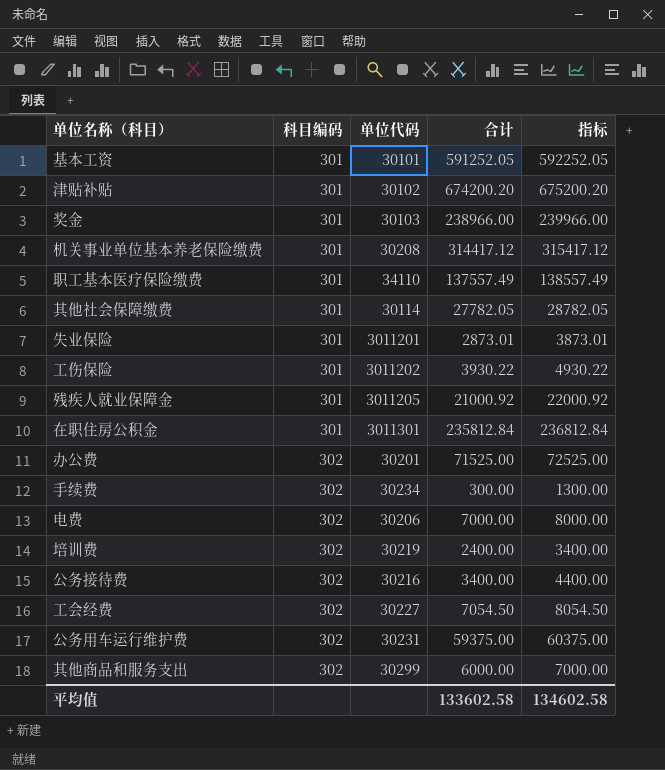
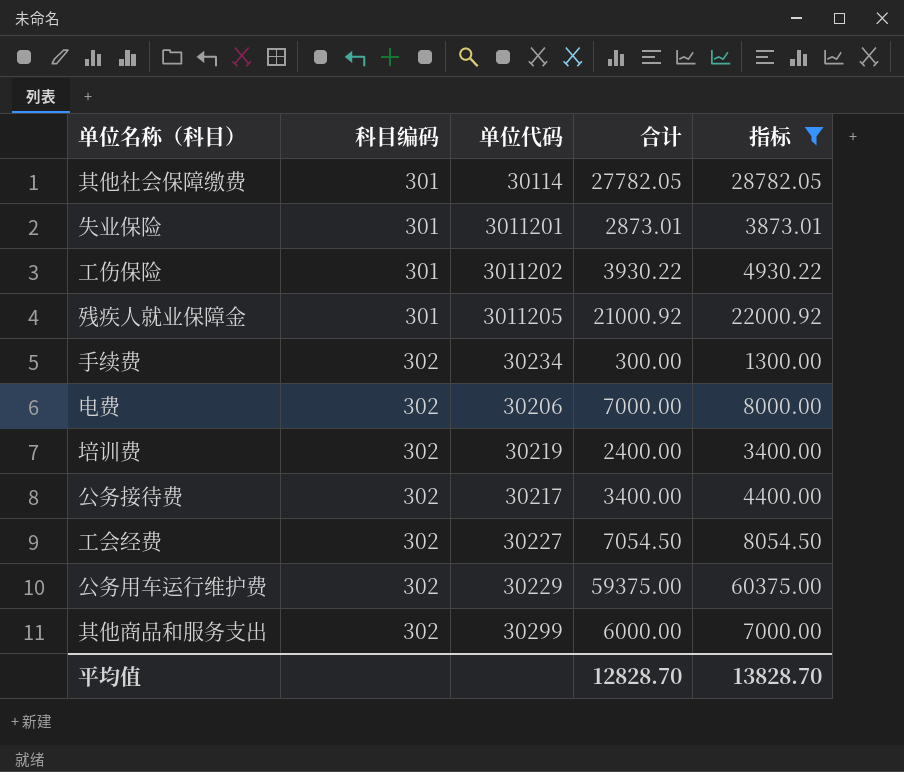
filter: none -> 指标 <= 60375.00
公务接待费 | 单位代码: 30216 -> 30217
公务用车运行维护费 | 单位代码: 30231 -> 30229
平均值 | 合计: 133602.58 -> 12828.70
平均值 | 指标: 134602.58 -> 13828.70

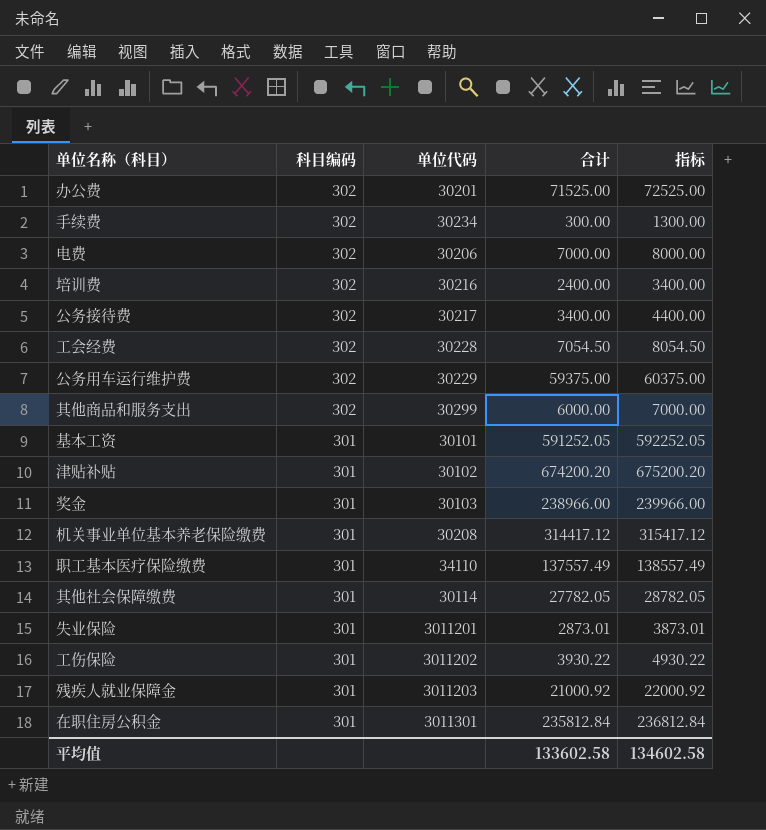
filter: 指标 <= 60375.00 -> none
row order: 科目编码 ascending -> 科目编码 descending
培训费 | 单位代码: 30219 -> 30216
工会经费 | 单位代码: 30227 -> 30228
残疾人就业保障金 | 单位代码: 3011205 -> 3011203
平均值 | 合计: 12828.70 -> 133602.58
平均值 | 指标: 13828.70 -> 134602.58

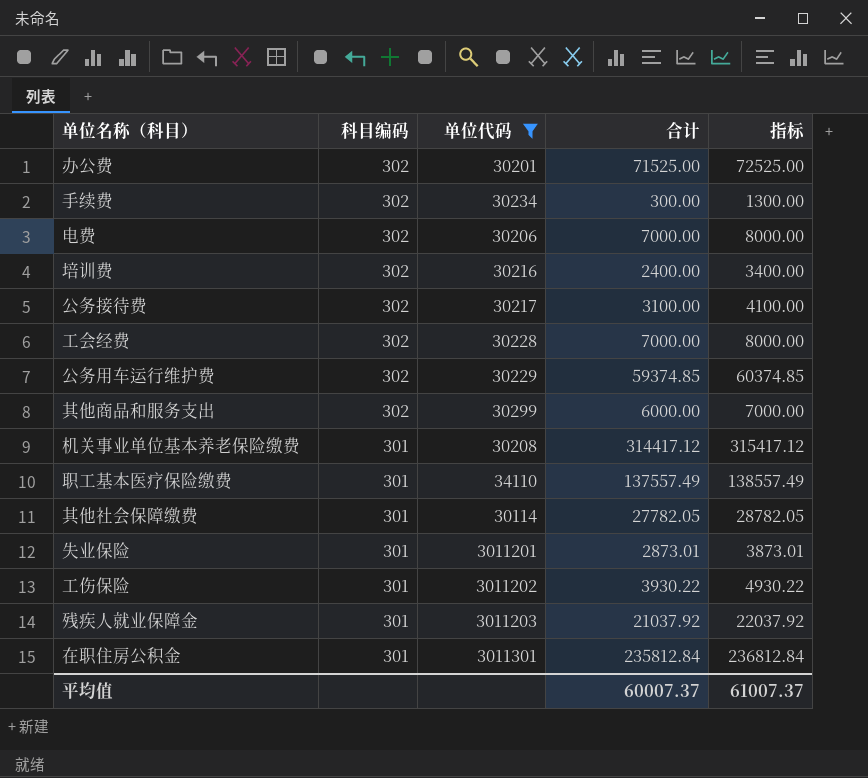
filter: none -> 单位代码 >= 30114
公务接待费 | 合计: 3400.00 -> 3100.00
公务接待费 | 指标: 4400.00 -> 4100.00
工会经费 | 合计: 7054.50 -> 7000.00
工会经费 | 指标: 8054.50 -> 8000.00
公务用车运行维护费 | 合计: 59375.00 -> 59374.85
公务用车运行维护费 | 指标: 60375.00 -> 60374.85
残疾人就业保障金 | 合计: 21000.92 -> 21037.92
残疾人就业保障金 | 指标: 22000.92 -> 22037.92
平均值 | 合计: 133602.58 -> 60007.37
平均值 | 指标: 134602.58 -> 61007.37

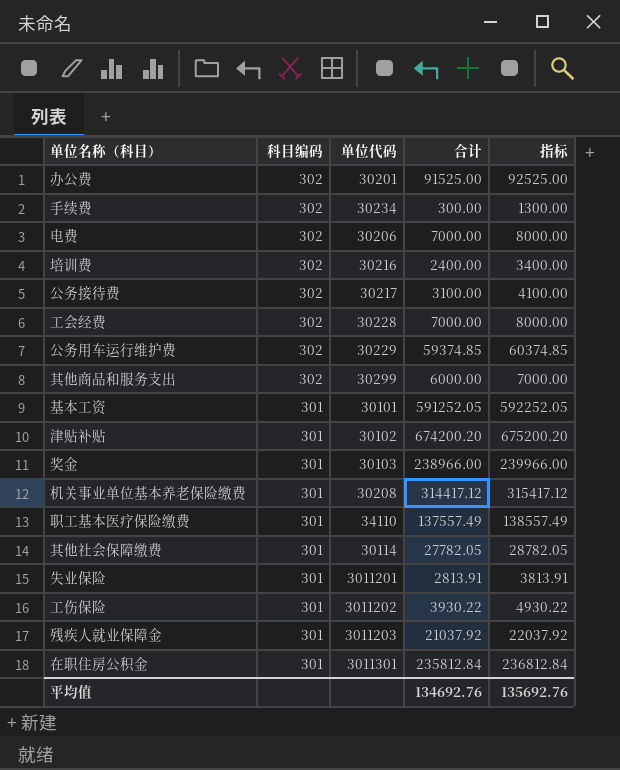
filter: 单位代码 >= 30114 -> none
办公费 | 合计: 71525.00 -> 91525.00
办公费 | 指标: 72525.00 -> 92525.00
失业保险 | 合计: 2873.01 -> 2813.91
失业保险 | 指标: 3873.01 -> 3813.91
平均值 | 合计: 60007.37 -> 134692.76
平均值 | 指标: 61007.37 -> 135692.76

